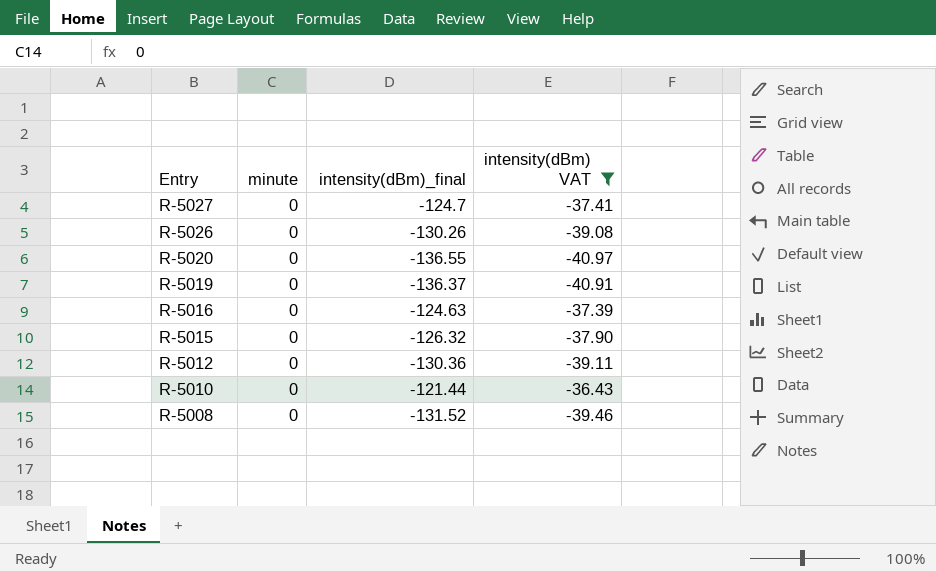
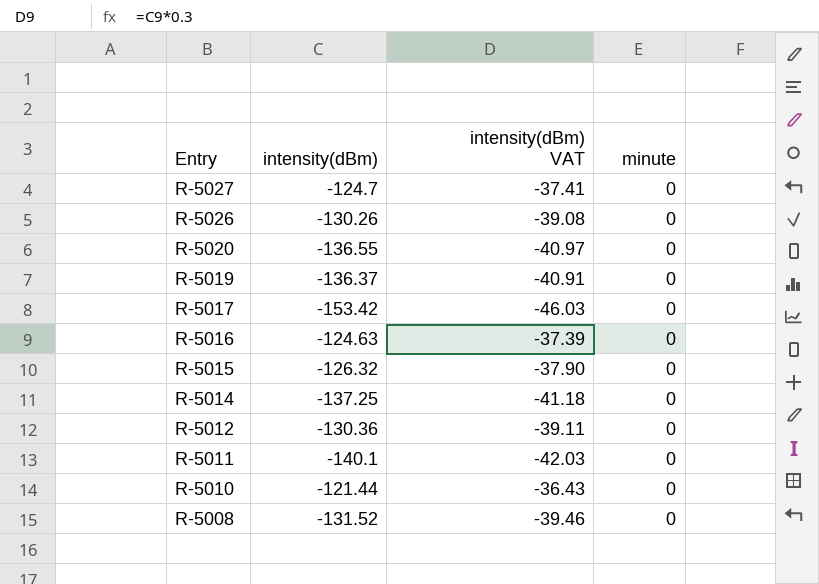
filter: intensity(dBm) VAT >= -40.97 -> none
column name: intensity(dBm)_final -> intensity(dBm)
column minute | position: 2 -> 4

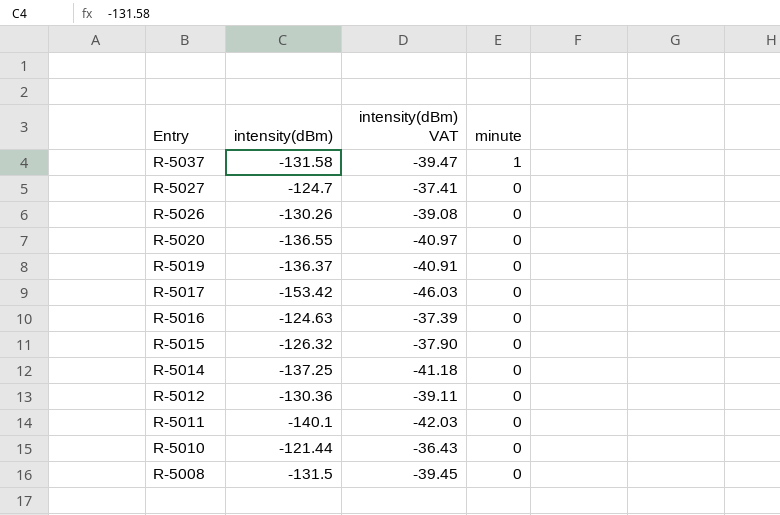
row R-5037: none -> -131.58 | -39.47 | 1
R-5008 | intensity(dBm): -131.52 -> -131.5
R-5008 | intensity(dBm) VAT: -39.46 -> -39.45

